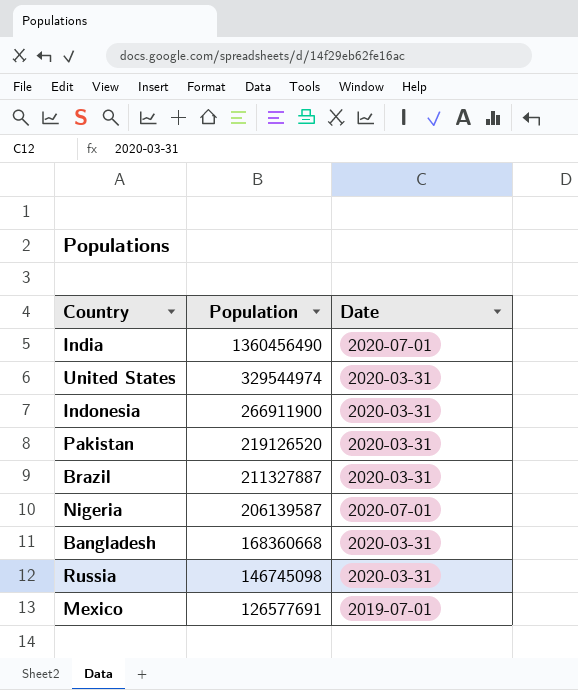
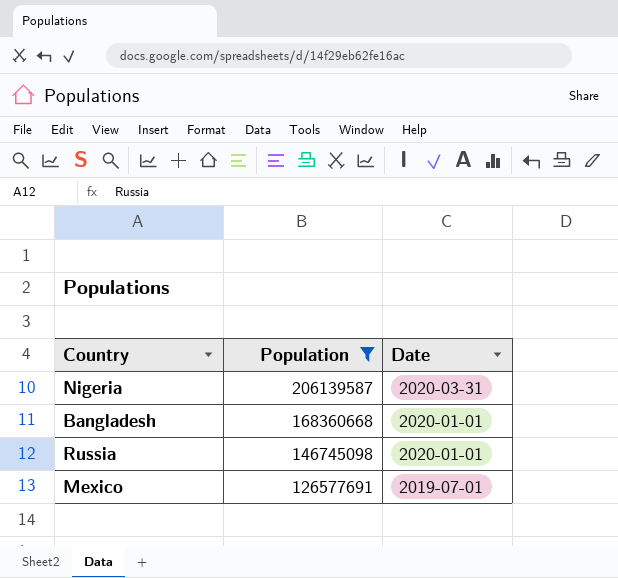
filter: none -> Population <= 206139587
Nigeria | Date: 2020-07-01 -> 2020-03-31
Bangladesh | Date: 2020-03-31 -> 2020-01-01
Russia | Date: 2020-03-31 -> 2020-01-01

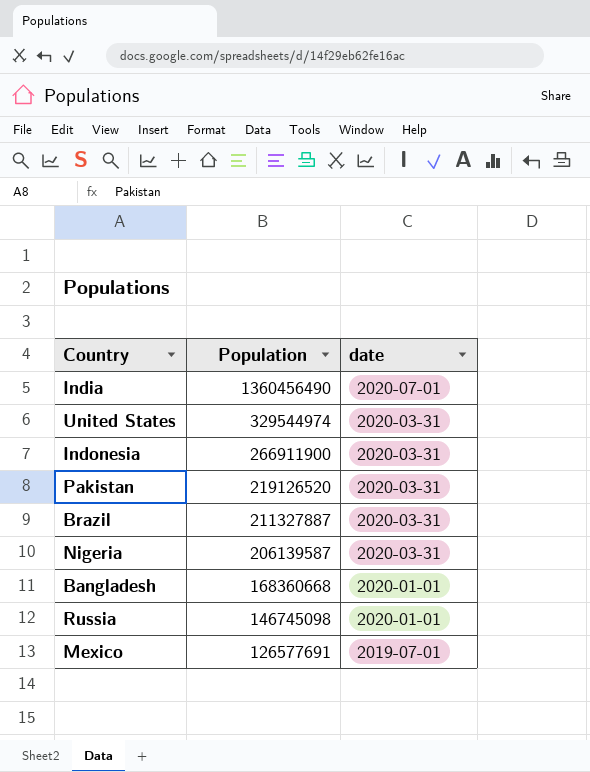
filter: Population <= 206139587 -> none
column name: Date -> date

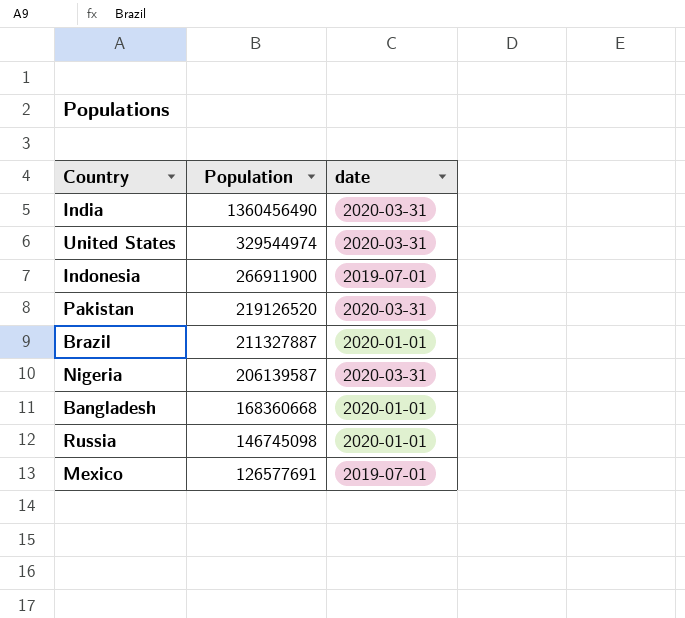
India | date: 2020-07-01 -> 2020-03-31
Indonesia | date: 2020-03-31 -> 2019-07-01
Brazil | date: 2020-03-31 -> 2020-01-01

